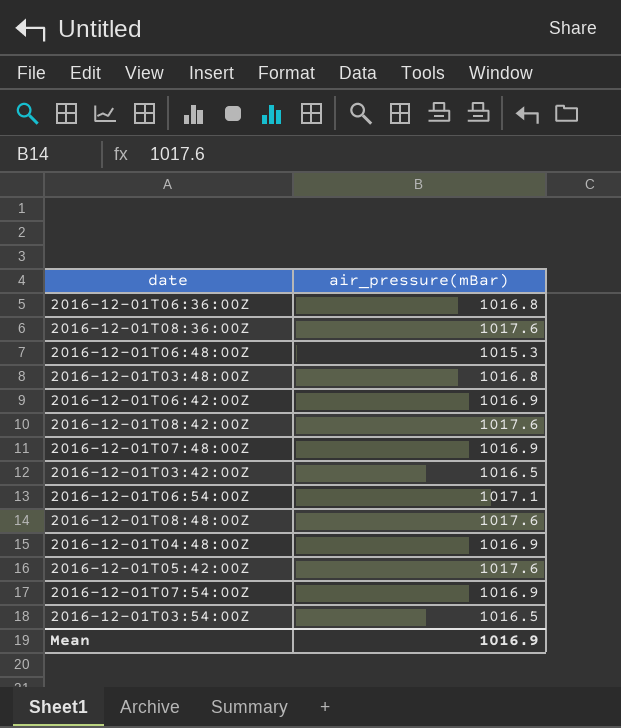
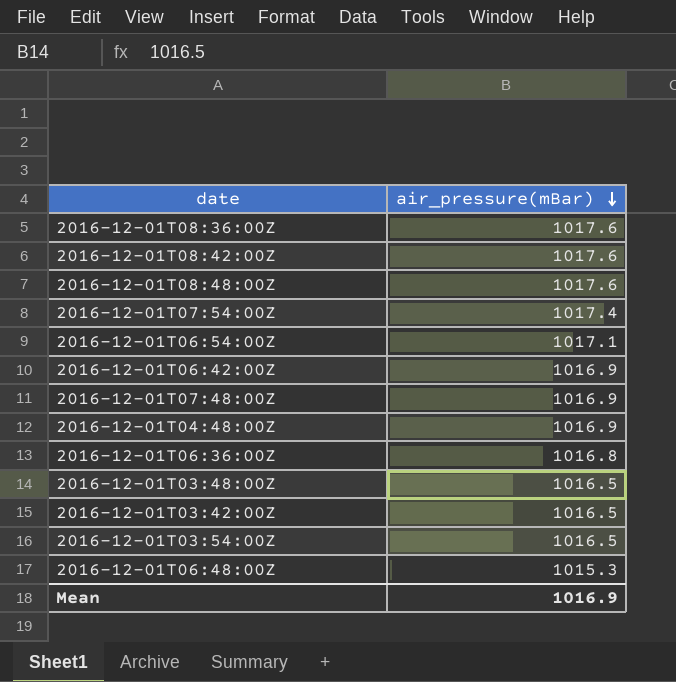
row order: none -> air_pressure(mBar) descending
row 2016-12-01T05:42:00Z: 1017.6 -> none
2016-12-01T07:54:00Z | air_pressure(mBar): 1016.9 -> 1017.4
2016-12-01T03:48:00Z | air_pressure(mBar): 1016.8 -> 1016.5

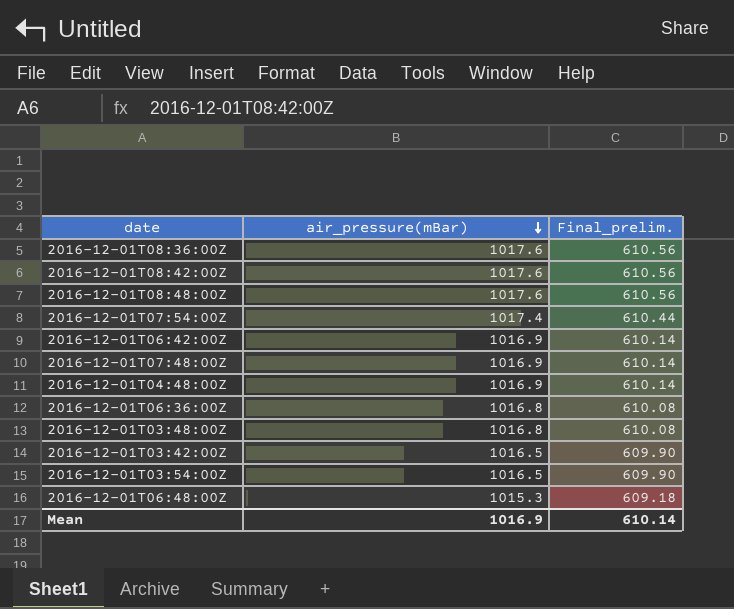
column Final_prelim. | formula: none -> [air_pressure(mBar)] * 0.6
row 2016-12-01T06:54:00Z: 1017.1 -> none
2016-12-01T03:48:00Z | air_pressure(mBar): 1016.5 -> 1016.8

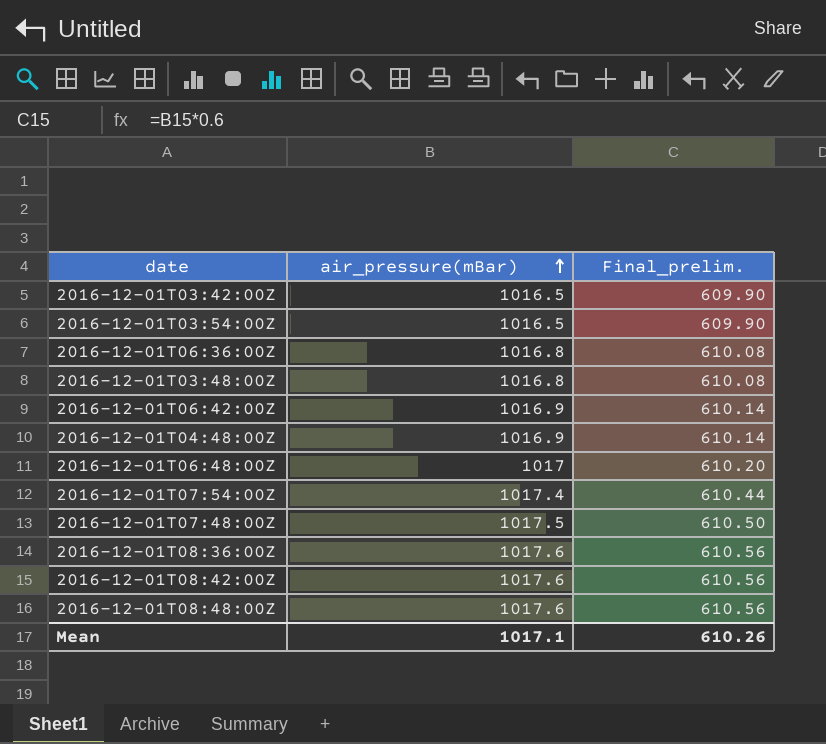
row order: air_pressure(mBar) descending -> air_pressure(mBar) ascending
2016-12-01T06:48:00Z | air_pressure(mBar): 1015.3 -> 1017
2016-12-01T06:48:00Z | Final_prelim.: 609.18 -> 610.20
2016-12-01T07:48:00Z | air_pressure(mBar): 1016.9 -> 1017.5
2016-12-01T07:48:00Z | Final_prelim.: 610.14 -> 610.50
Mean | air_pressure(mBar): 1016.9 -> 1017.1
Mean | Final_prelim.: 610.14 -> 610.26

